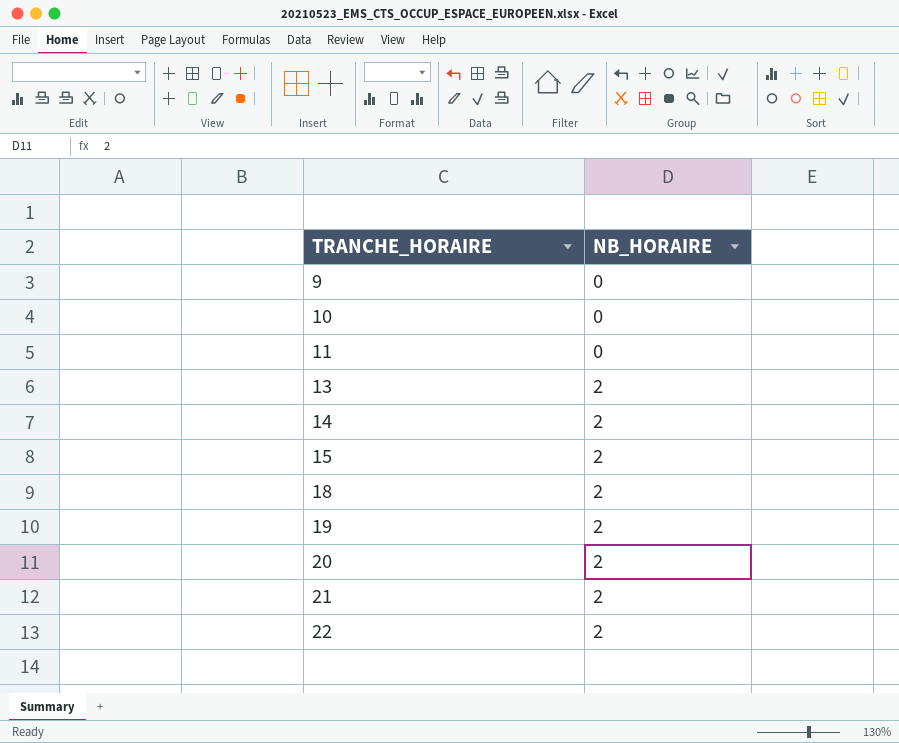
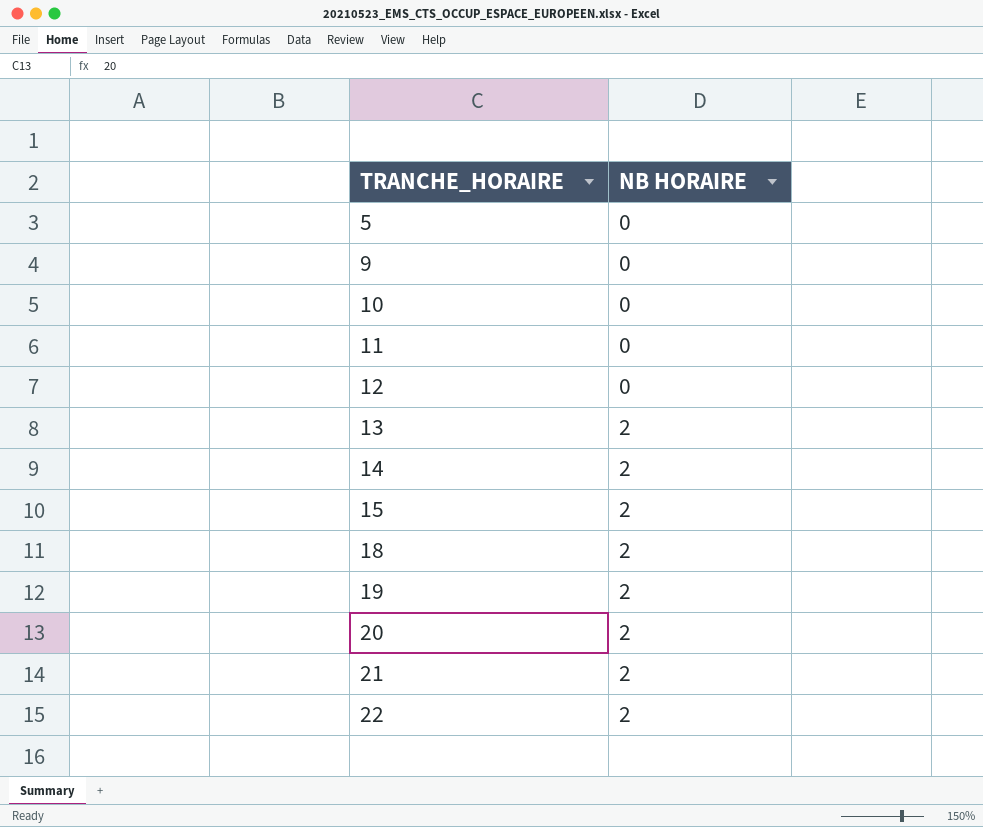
column name: NB_HORAIRE -> NB HORAIRE
row 5: none -> 0
row 12: none -> 0

